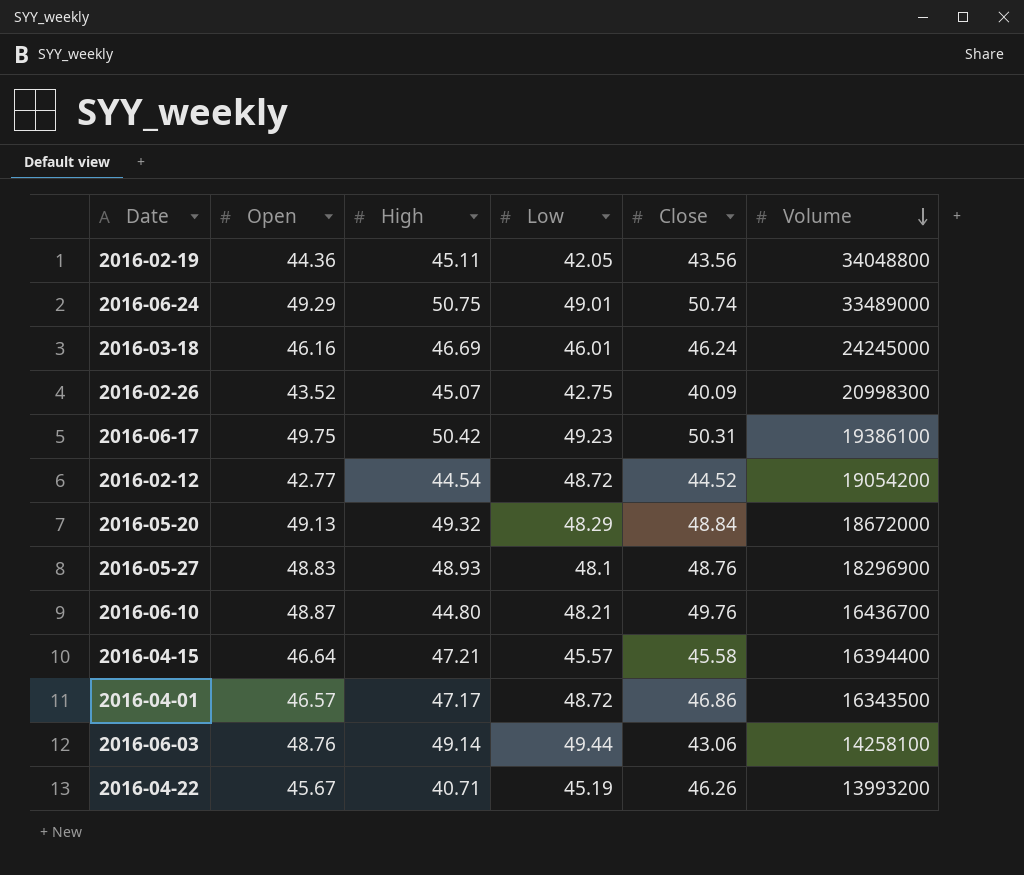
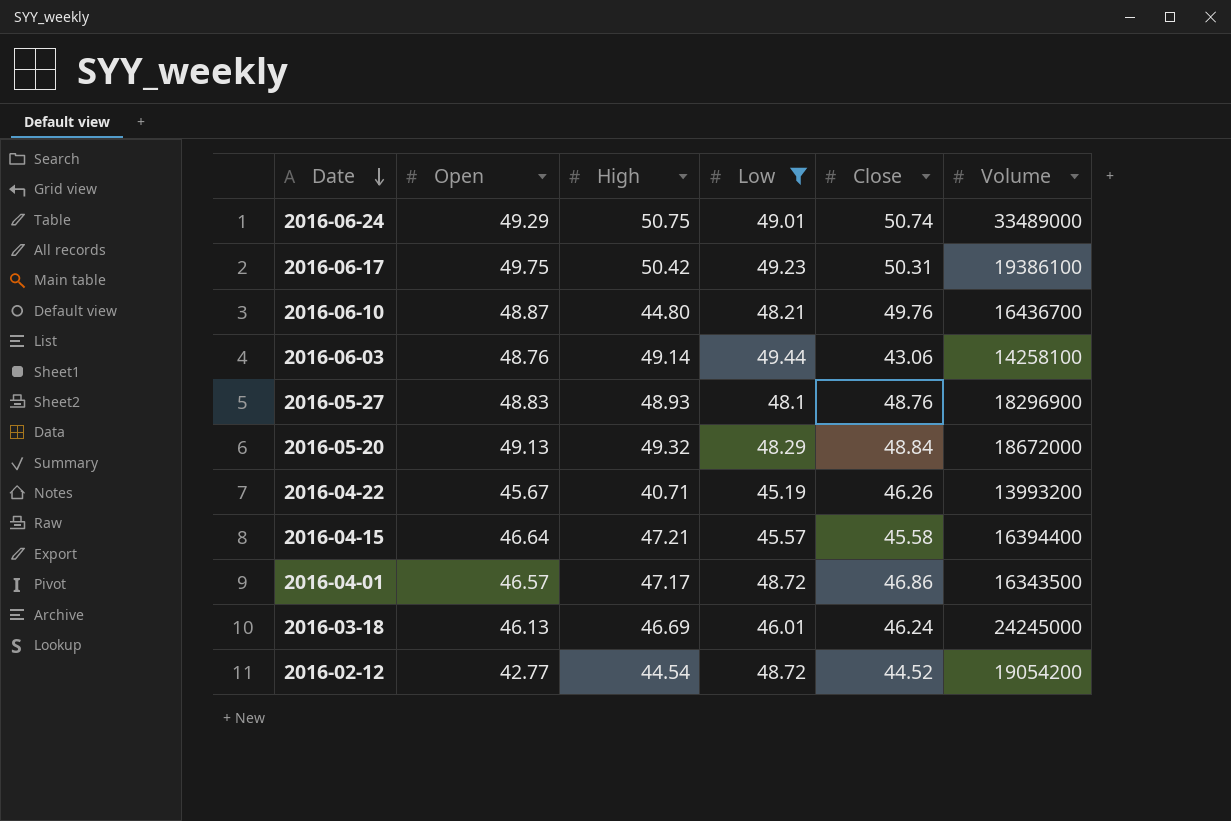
filter: none -> Low >= 45.19
row order: Volume descending -> Date descending
2016-03-18 | Open: 46.16 -> 46.13

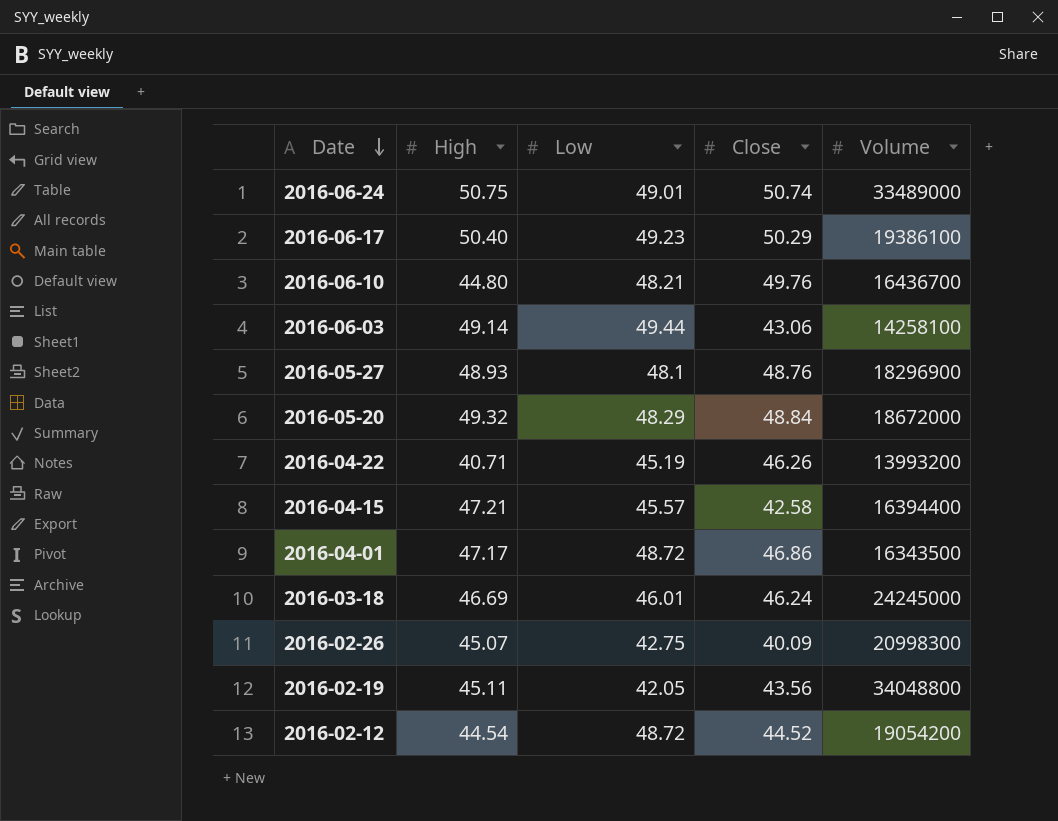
filter: Low >= 45.19 -> none
column Open | position: 2 -> none
2016-06-17 | High: 50.42 -> 50.40
2016-06-17 | Close: 50.31 -> 50.29
2016-04-15 | Close: 45.58 -> 42.58

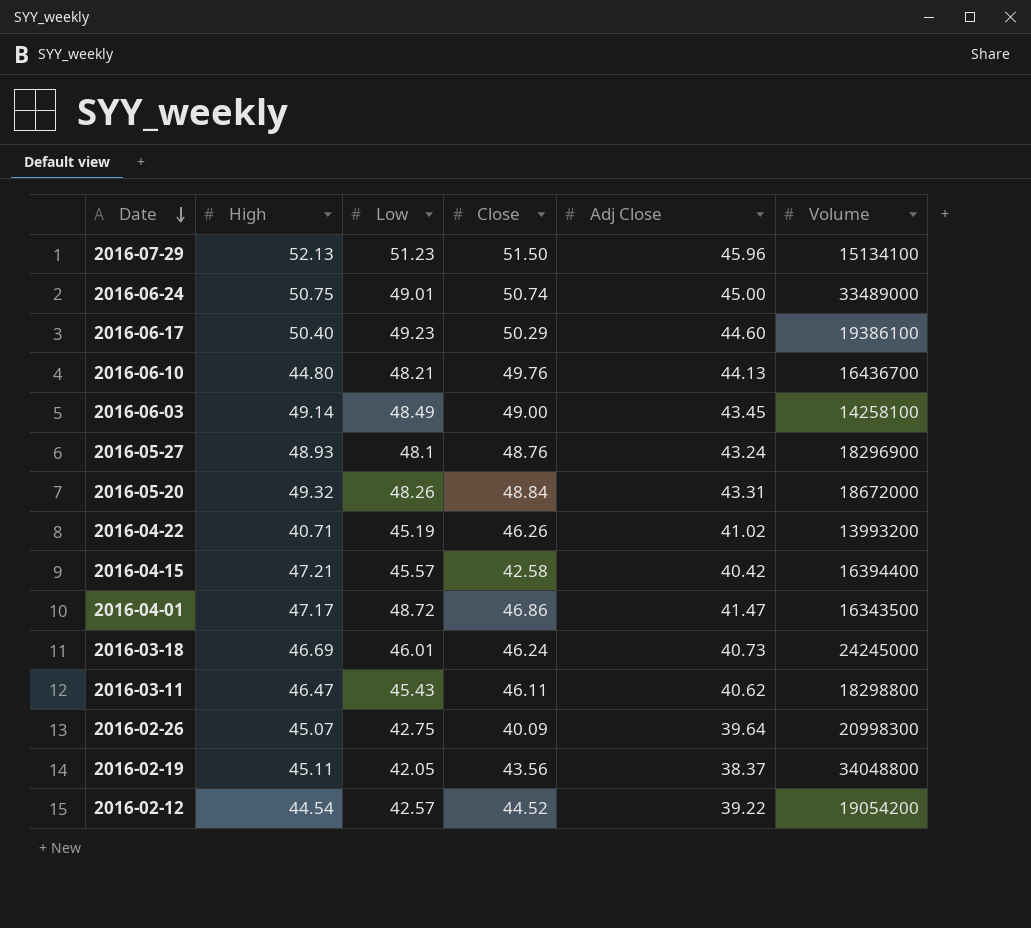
column Adj Close | position: none -> 5
row 2016-07-29: none -> 52.13 | 51.23 | 51.50 | 45.96 | 15134100
2016-06-03 | Low: 49.44 -> 48.49
2016-06-03 | Close: 43.06 -> 49.00
2016-05-20 | Low: 48.29 -> 48.26
row 2016-03-11: none -> 46.47 | 45.43 | 46.11 | 40.62 | 18298800
2016-02-12 | Low: 48.72 -> 42.57

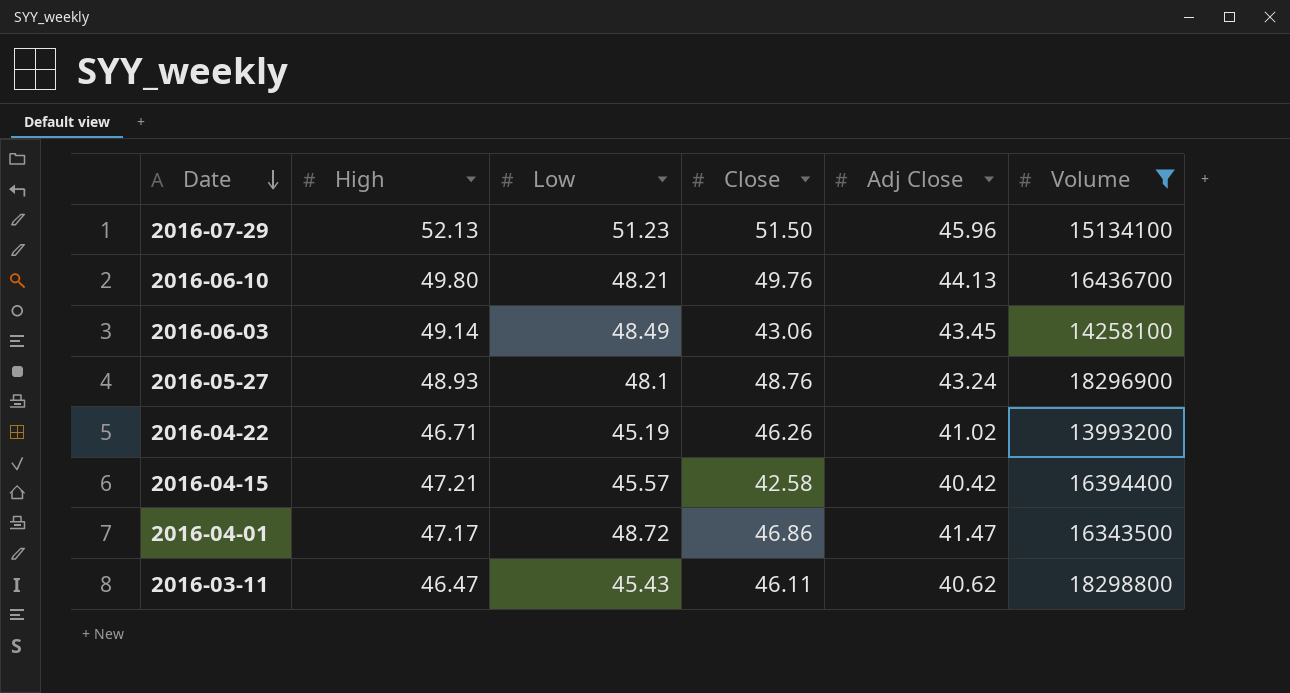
filter: none -> Volume <= 18298800
2016-06-10 | High: 44.80 -> 49.80
2016-06-03 | Close: 49.00 -> 43.06
2016-04-22 | High: 40.71 -> 46.71

